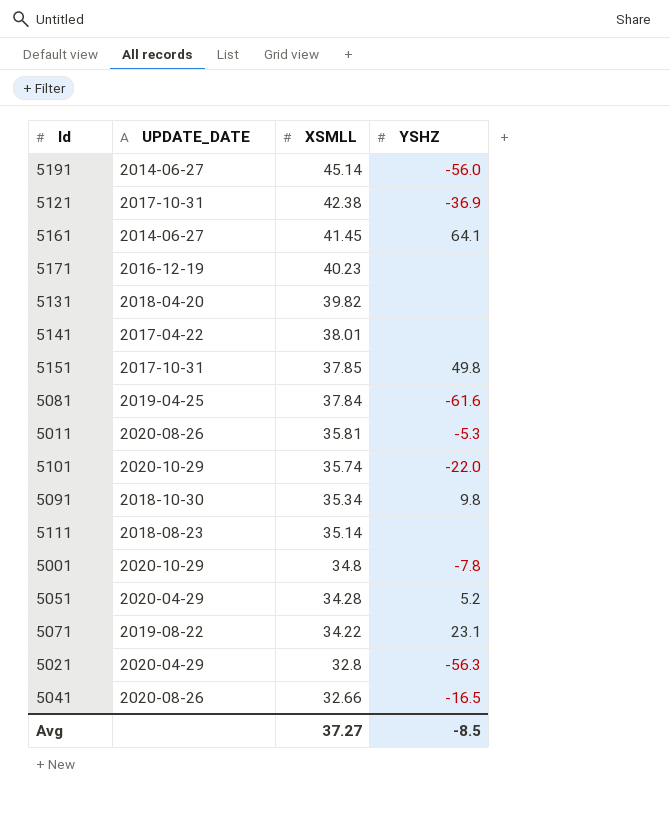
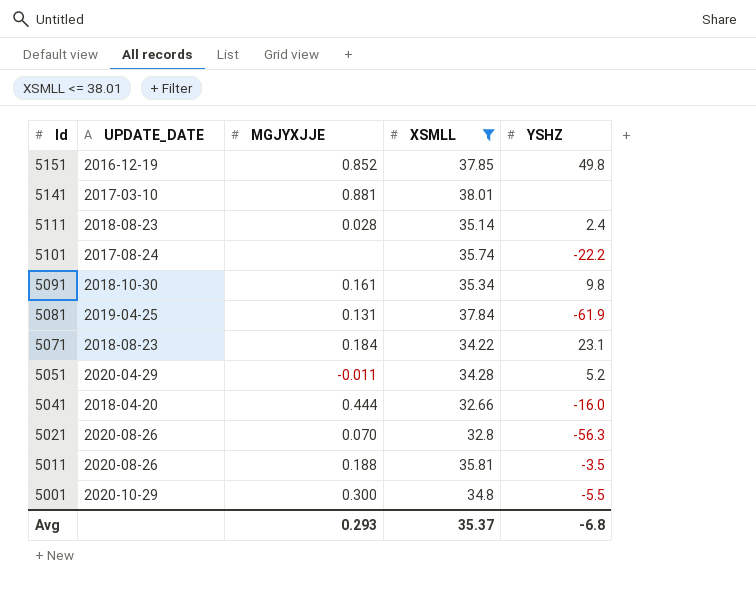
filter: none -> XSMLL <= 38.01
row order: XSMLL descending -> Id descending
column MGJYXJJE | position: none -> 3
5151 | UPDATE_DATE: 2017-10-31 -> 2016-12-19
5141 | UPDATE_DATE: 2017-04-22 -> 2017-03-10
5111 | YSHZ: none -> 2.4
5101 | UPDATE_DATE: 2020-10-29 -> 2017-08-24
5101 | YSHZ: -22.0 -> -22.2
5081 | YSHZ: -61.6 -> -61.9
5071 | UPDATE_DATE: 2019-08-22 -> 2018-08-23
5041 | UPDATE_DATE: 2020-08-26 -> 2018-04-20
5041 | YSHZ: -16.5 -> -16.0
5021 | UPDATE_DATE: 2020-04-29 -> 2020-08-26
5011 | YSHZ: -5.3 -> -3.5
5001 | YSHZ: -7.8 -> -5.5
Avg | XSMLL: 37.27 -> 35.37
Avg | YSHZ: -8.5 -> -6.8

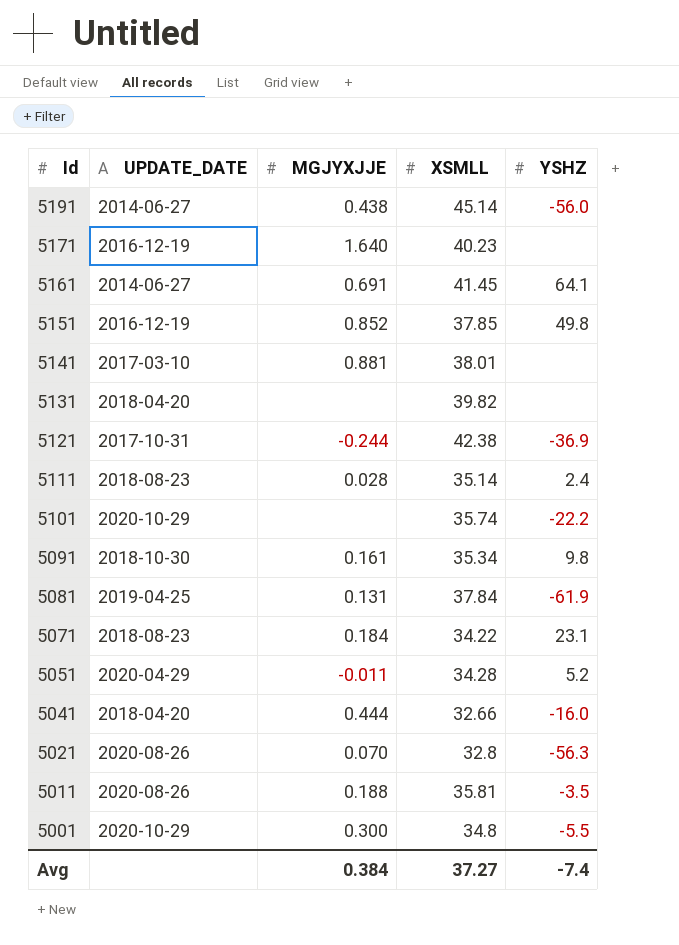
filter: XSMLL <= 38.01 -> none
5101 | UPDATE_DATE: 2017-08-24 -> 2020-10-29
Avg | MGJYXJJE: 0.293 -> 0.384
Avg | XSMLL: 35.37 -> 37.27
Avg | YSHZ: -6.8 -> -7.4

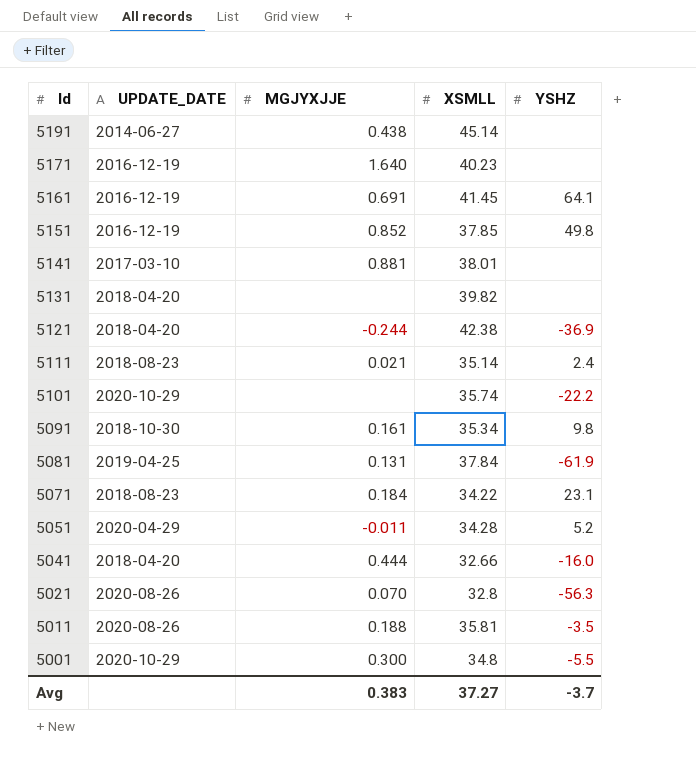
5191 | YSHZ: -56.0 -> none
5161 | UPDATE_DATE: 2014-06-27 -> 2016-12-19
5121 | UPDATE_DATE: 2017-10-31 -> 2018-04-20
5111 | MGJYXJJE: 0.028 -> 0.021
Avg | MGJYXJJE: 0.384 -> 0.383
Avg | YSHZ: -7.4 -> -3.7

